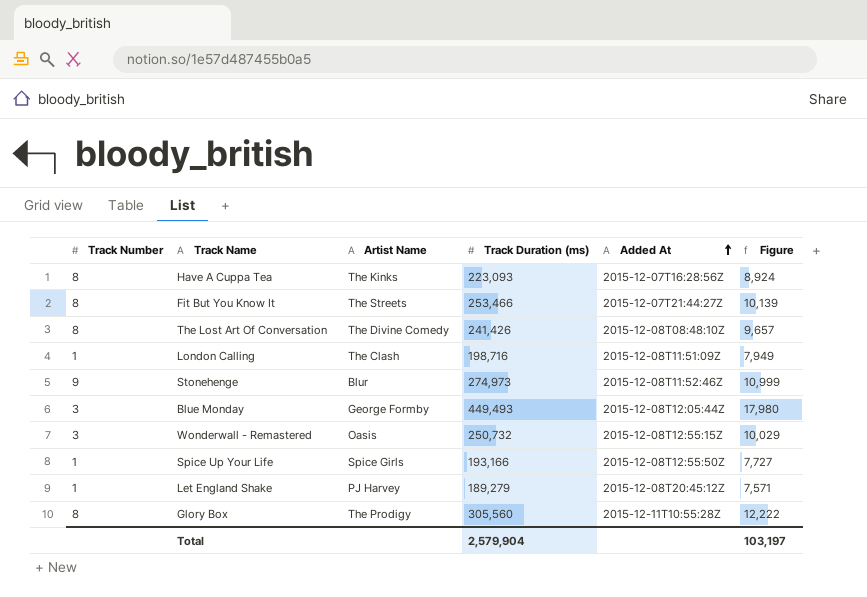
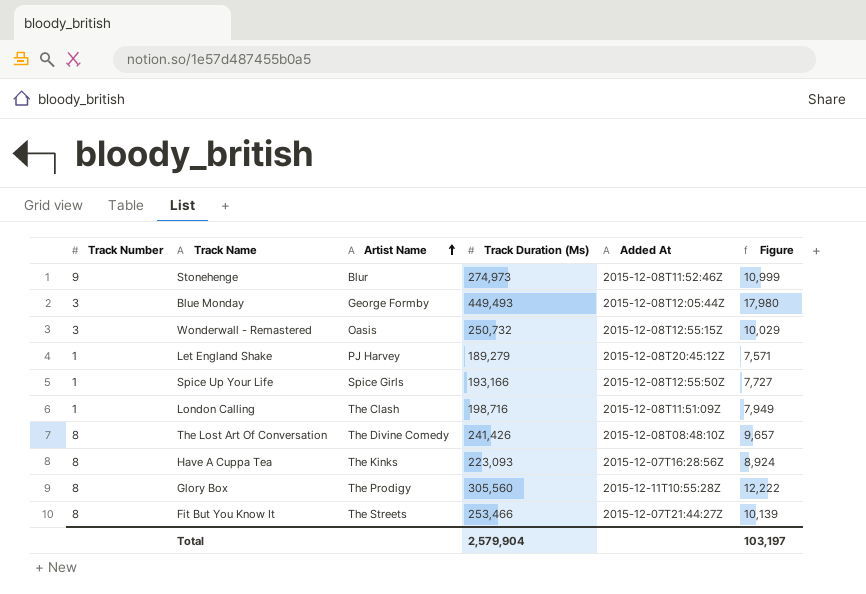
row order: Added At ascending -> Artist Name ascending
column name: Track Duration (ms) -> Track Duration (Ms)

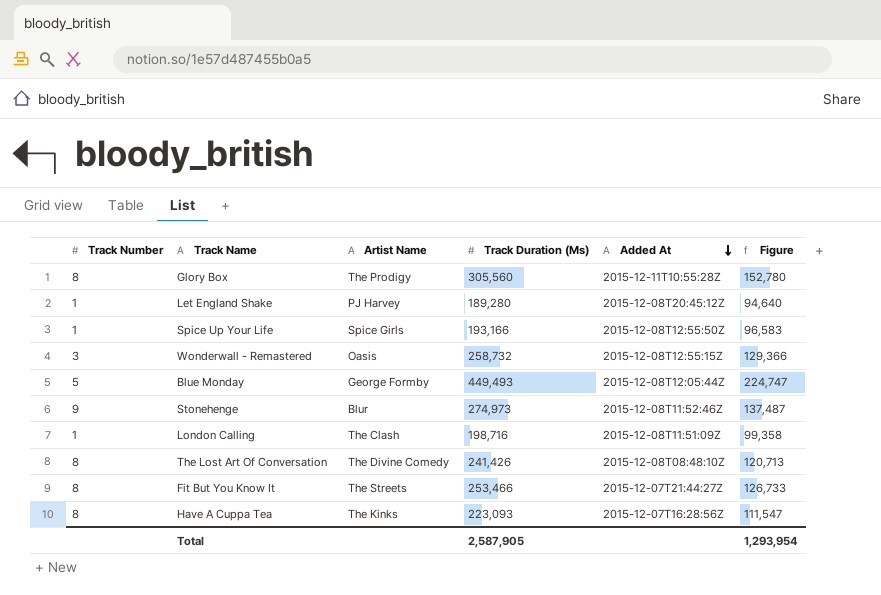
row order: Artist Name ascending -> Added At descending
column Figure | formula: [Track Duration (Ms)] * 0.04 -> [Track Duration (Ms)] * 0.5
Let England Shake | Track Duration (Ms): 189,279 -> 189,280
Wonderwall - Remastered | Track Duration (Ms): 250,732 -> 258,732
Blue Monday | Track Number: 3 -> 5
Total | Track Duration (Ms): 2,579,904 -> 2,587,905
Total | Figure: 103,197 -> 1,293,954

